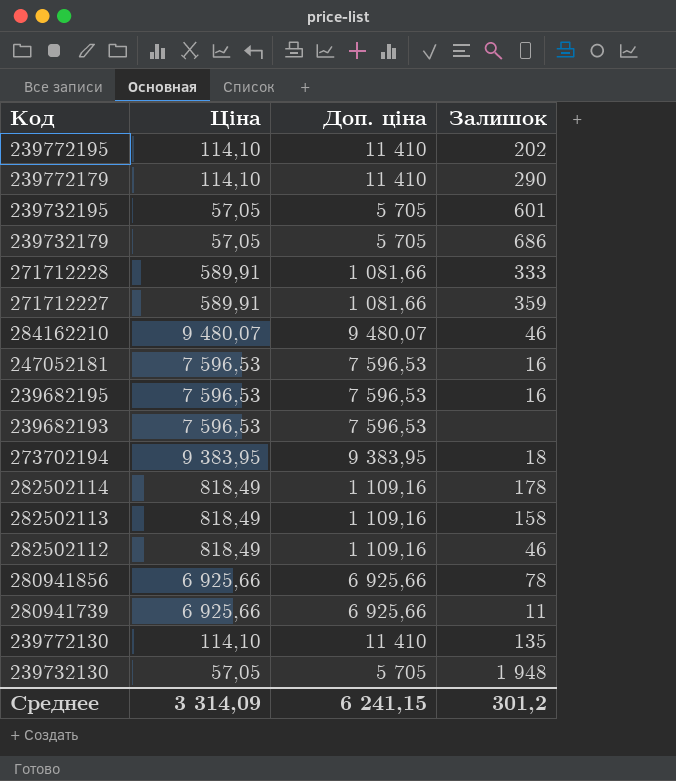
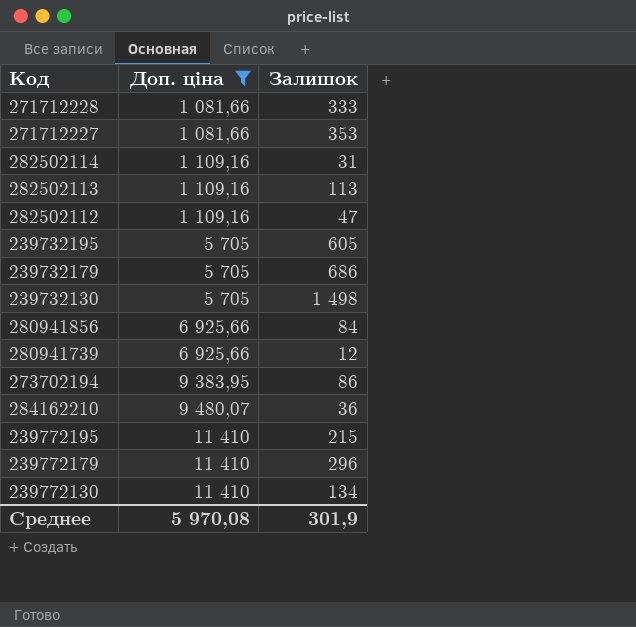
filter: none -> Доп. ціна != 7 596,53
row order: none -> Доп. ціна ascending
column Ціна | position: 2 -> none
271712227 | Залишок: 359 -> 353
282502114 | Залишок: 178 -> 31
282502113 | Залишок: 158 -> 113
282502112 | Залишок: 46 -> 47
239732195 | Залишок: 601 -> 605
239732130 | Залишок: 1 948 -> 1 498
280941856 | Залишок: 78 -> 84
280941739 | Залишок: 11 -> 12
273702194 | Залишок: 18 -> 86
284162210 | Залишок: 46 -> 36
239772195 | Залишок: 202 -> 215
239772179 | Залишок: 290 -> 296
239772130 | Залишок: 135 -> 134
Среднее | Доп. ціна: 6 241,15 -> 5 970,08
Среднее | Залишок: 301,2 -> 301,9

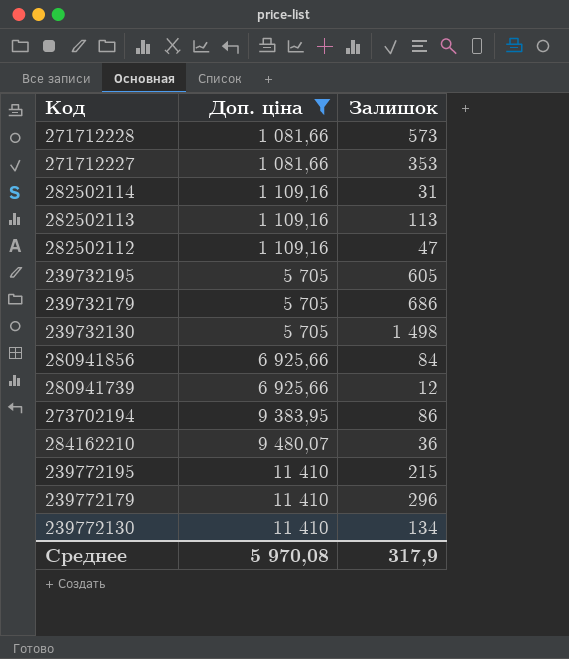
271712228 | Залишок: 333 -> 573
Среднее | Залишок: 301,9 -> 317,9

